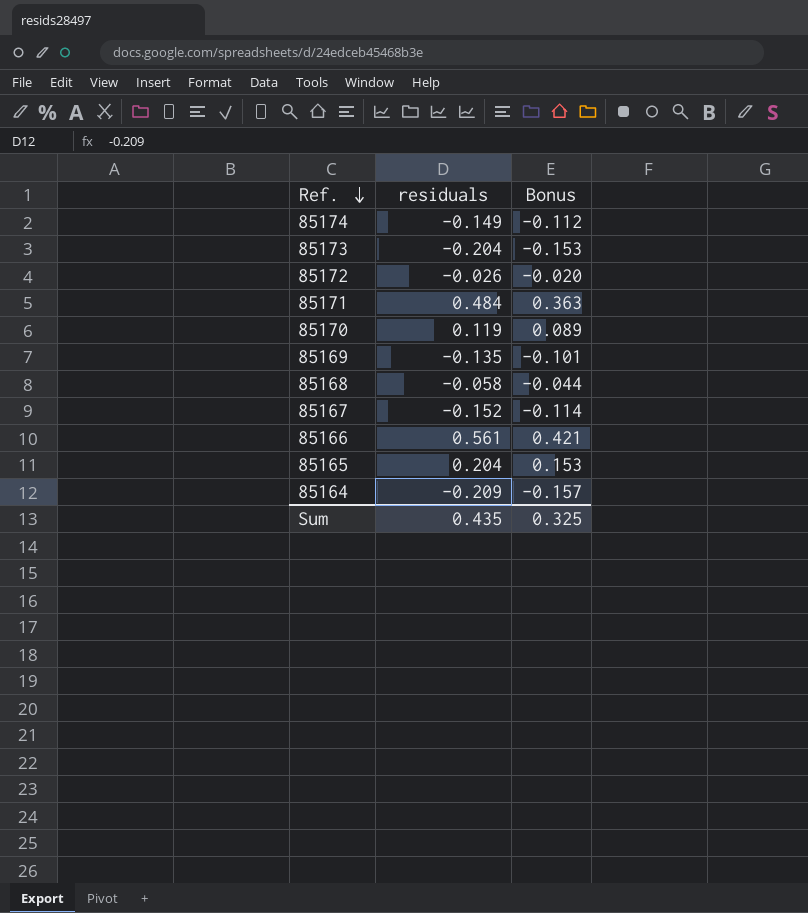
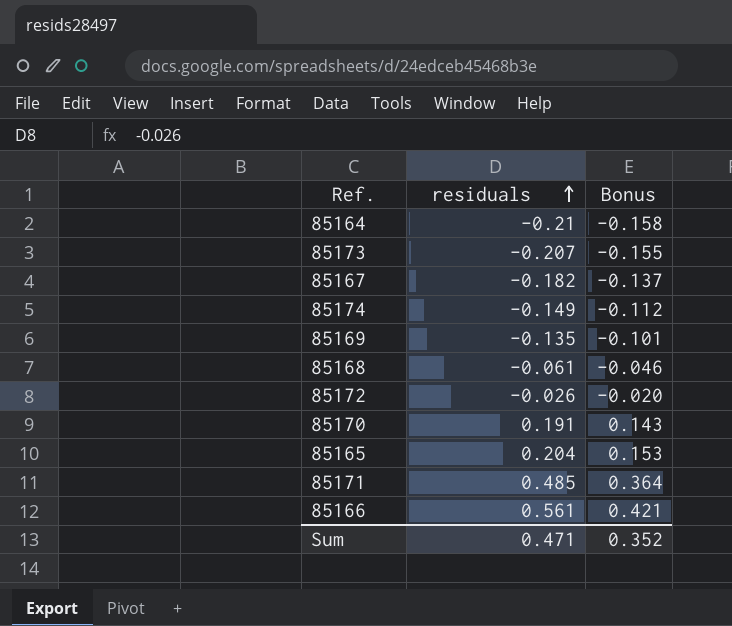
row order: Ref. descending -> residuals ascending
85164 | residuals: -0.209 -> -0.21
85164 | Bonus: -0.157 -> -0.158
85173 | residuals: -0.204 -> -0.207
85173 | Bonus: -0.153 -> -0.155
85167 | residuals: -0.152 -> -0.182
85167 | Bonus: -0.114 -> -0.137
85168 | residuals: -0.058 -> -0.061
85168 | Bonus: -0.044 -> -0.046
85170 | residuals: 0.119 -> 0.191
85170 | Bonus: 0.089 -> 0.143
85171 | residuals: 0.484 -> 0.485
85171 | Bonus: 0.363 -> 0.364
Sum | residuals: 0.435 -> 0.471
Sum | Bonus: 0.325 -> 0.352

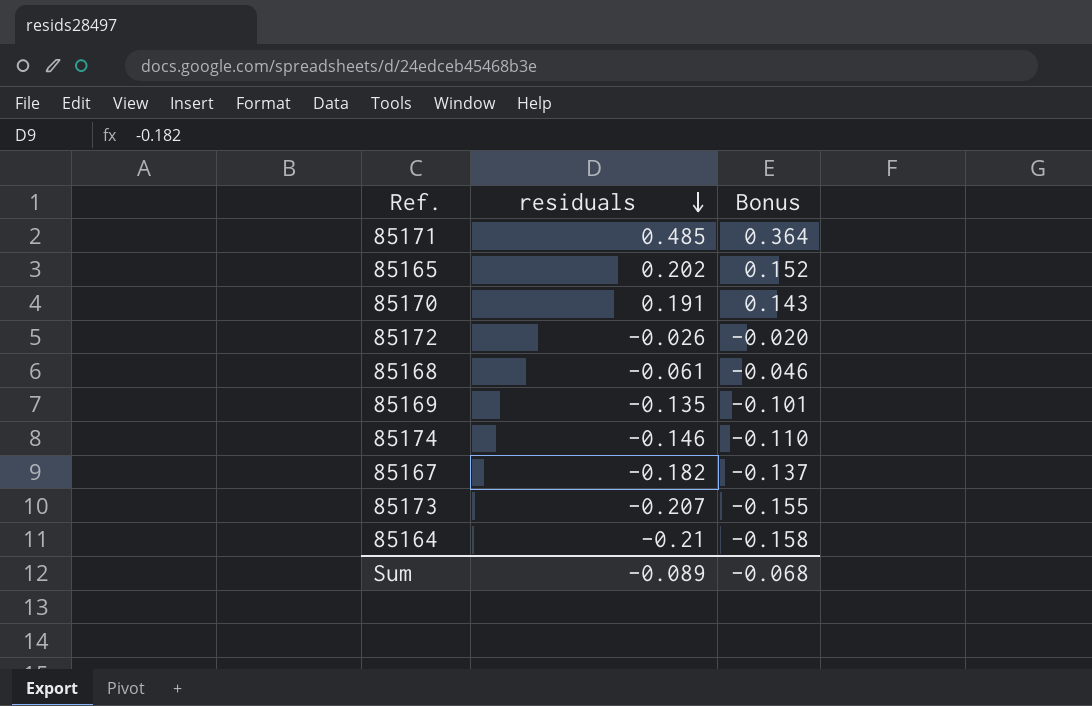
row order: residuals ascending -> residuals descending
row 85166: 0.561 | 0.421 -> none
85165 | residuals: 0.204 -> 0.202
85165 | Bonus: 0.153 -> 0.152
85174 | residuals: -0.149 -> -0.146
85174 | Bonus: -0.112 -> -0.110
Sum | residuals: 0.471 -> -0.089
Sum | Bonus: 0.352 -> -0.068

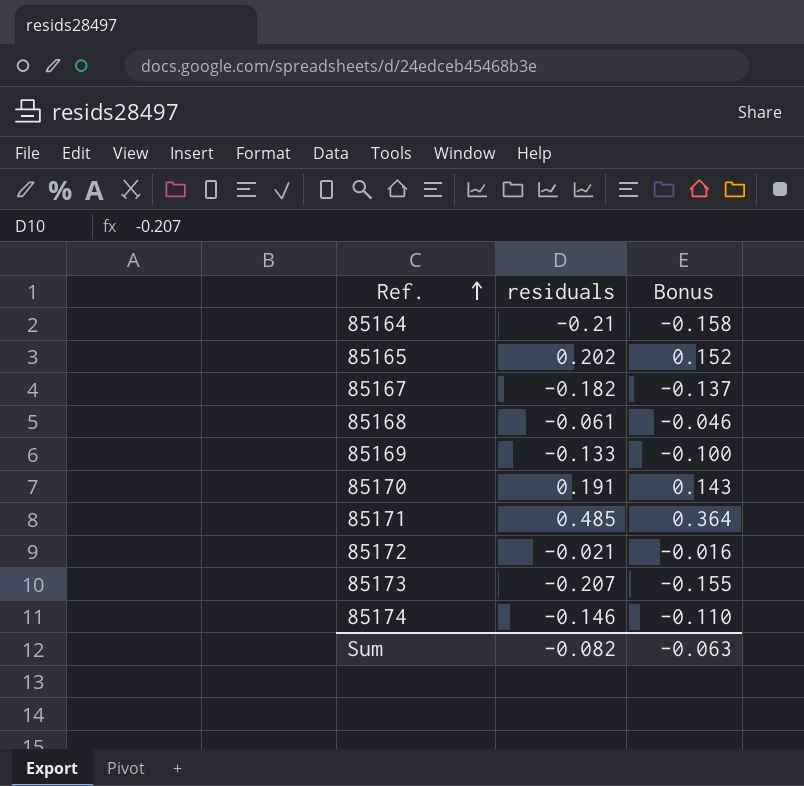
row order: residuals descending -> Ref. ascending
85169 | residuals: -0.135 -> -0.133
85169 | Bonus: -0.101 -> -0.100
85172 | residuals: -0.026 -> -0.021
85172 | Bonus: -0.020 -> -0.016
Sum | residuals: -0.089 -> -0.082
Sum | Bonus: -0.068 -> -0.063

